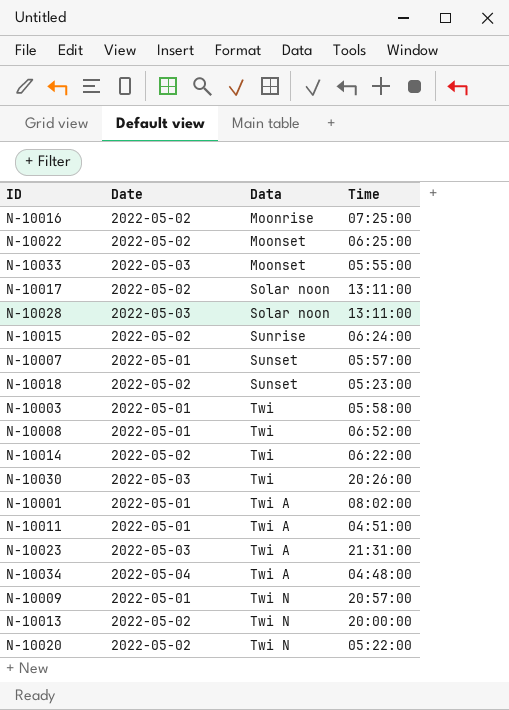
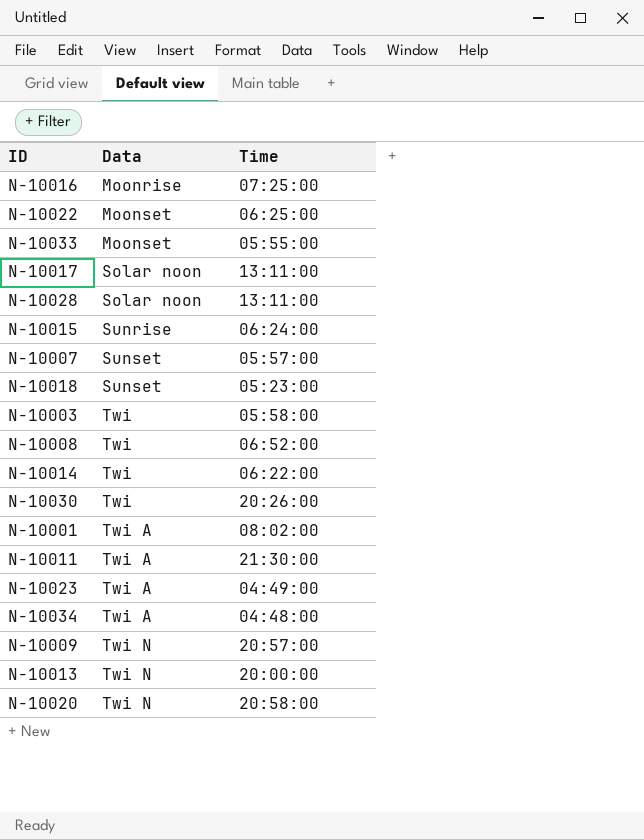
column Date | position: 2 -> none
N-10011 | Time: 04:51:00 -> 21:30:00
N-10023 | Time: 21:31:00 -> 04:49:00
N-10020 | Time: 05:22:00 -> 20:58:00

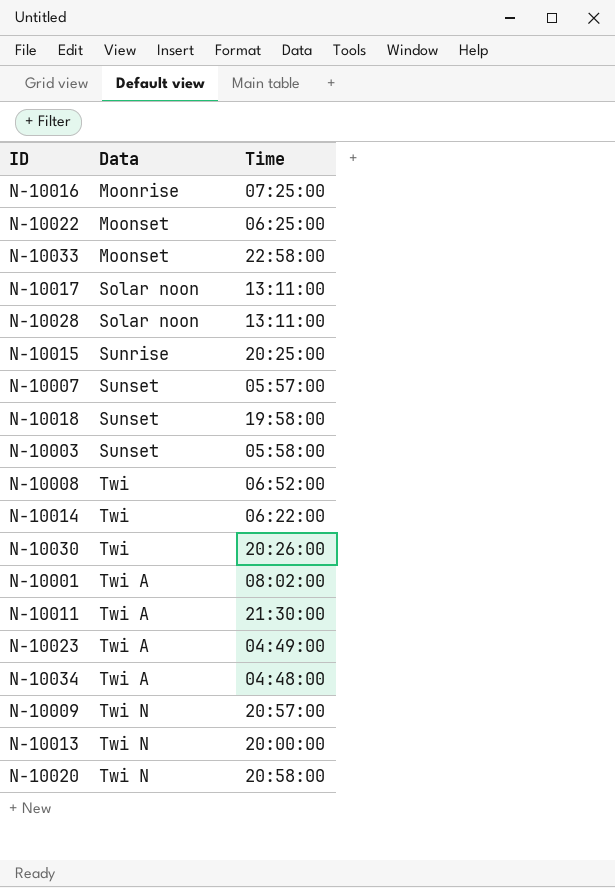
N-10033 | Time: 05:55:00 -> 22:58:00
N-10015 | Time: 06:24:00 -> 20:25:00
N-10018 | Time: 05:23:00 -> 19:58:00
N-10003 | Data: Twi -> Sunset

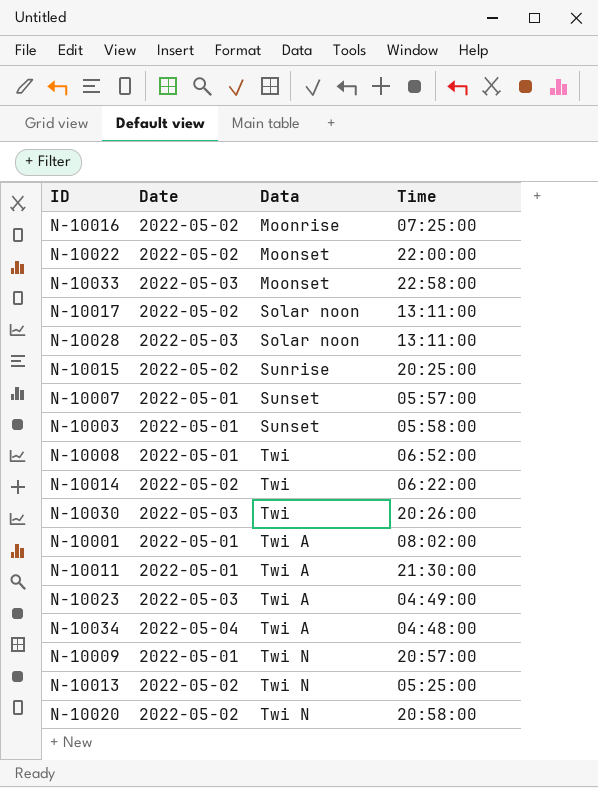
column Date | position: none -> 2
row N-10018: Sunset | 19:58:00 -> none
N-10022 | Time: 06:25:00 -> 22:00:00
N-10013 | Time: 20:00:00 -> 05:25:00

